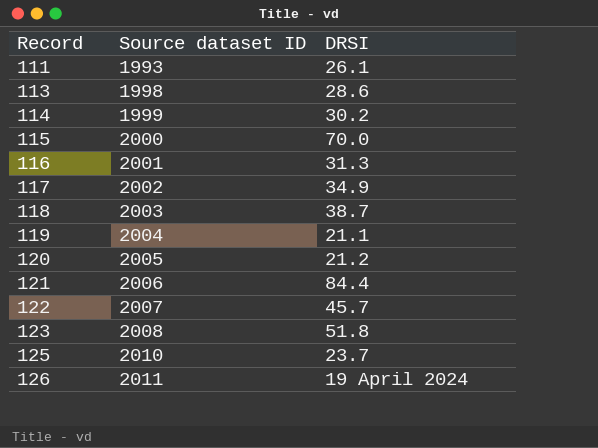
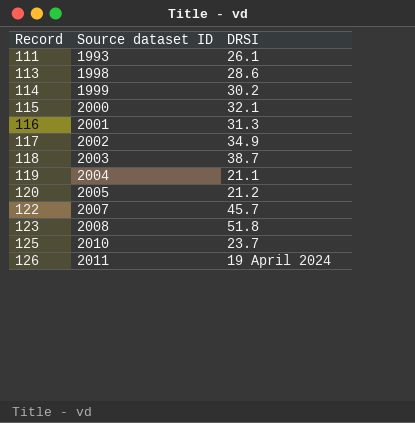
row 121: 2006 | 84.4 -> none
115 | DRSI: 70.0 -> 32.1

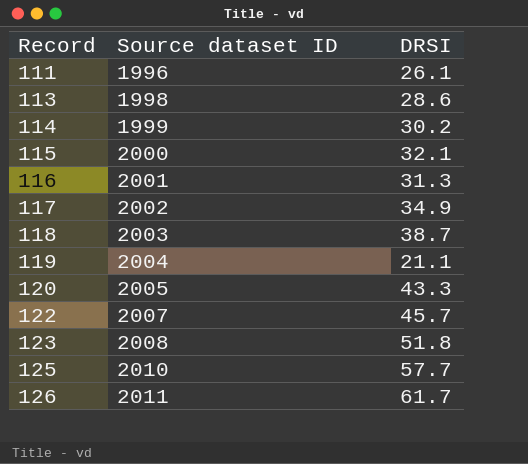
111 | Source dataset ID: 1993 -> 1996
120 | DRSI: 21.2 -> 43.3
125 | DRSI: 23.7 -> 57.7
126 | DRSI: 19 April 2024 -> 61.7

